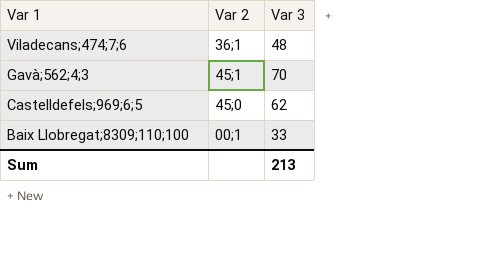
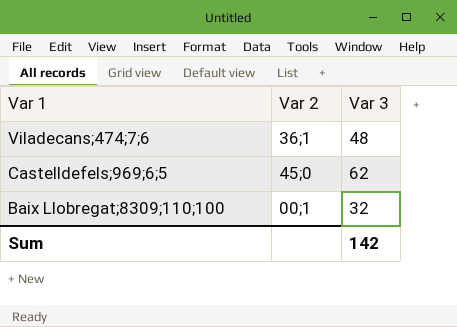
row Gavà;562;4;3: 45;1 | 70 -> none
Baix Llobregat;8309;110;100 | Var 3: 33 -> 32
Sum | Var 3: 213 -> 142

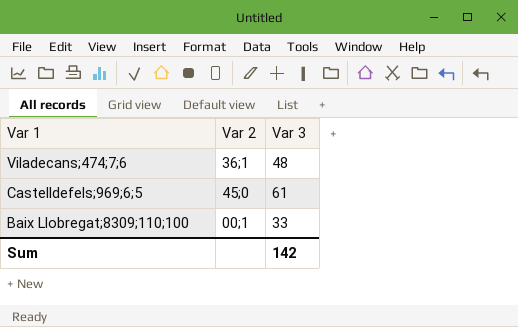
Castelldefels;969;6;5 | Var 3: 62 -> 61
Baix Llobregat;8309;110;100 | Var 3: 32 -> 33

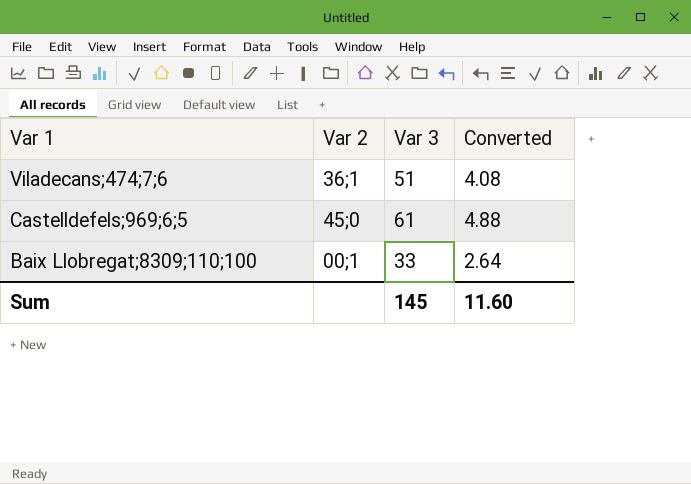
column Converted | formula: none -> [Var 3] * 0.08
Viladecans;474;7;6 | Var 3: 48 -> 51
Sum | Var 3: 142 -> 145

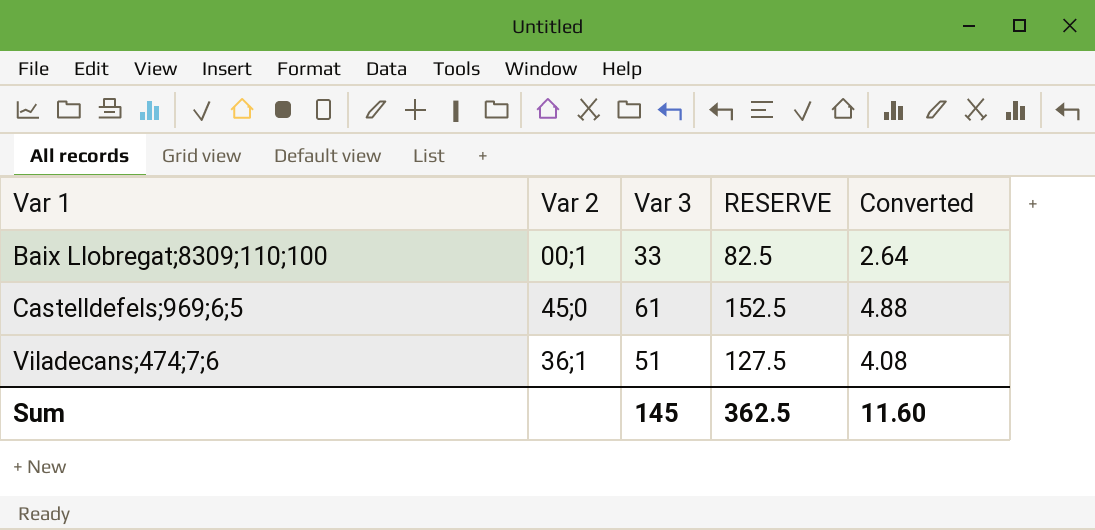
row order: Var 1 descending -> Var 1 ascending
column RESERVE | formula: none -> [Var 3] * 2.5

